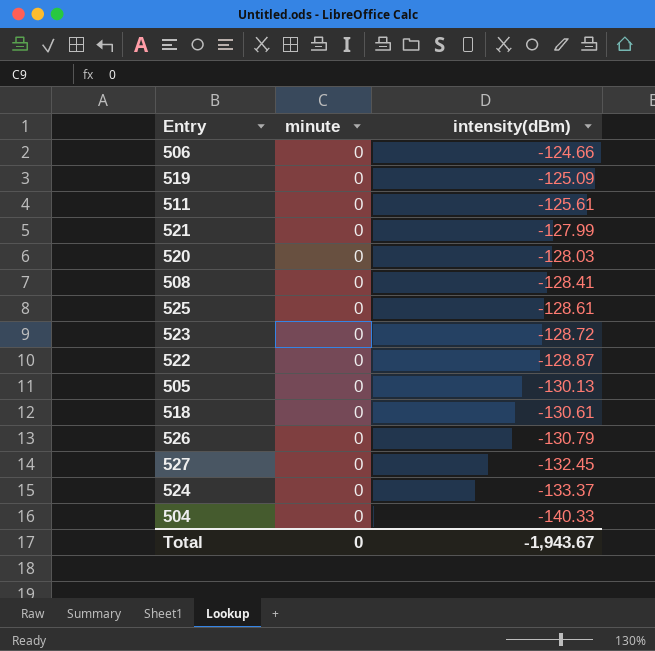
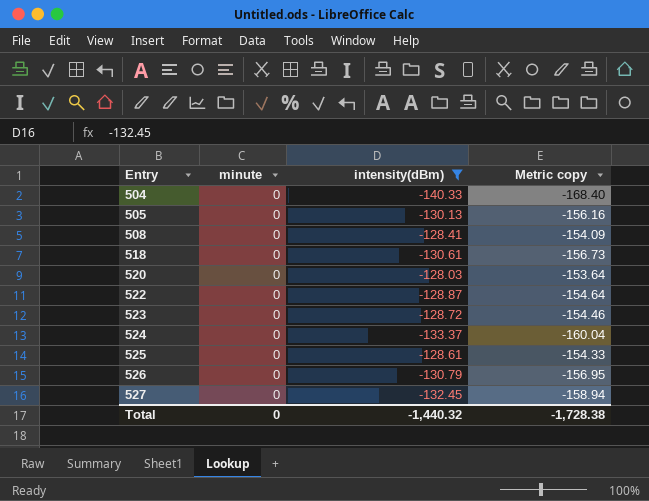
filter: none -> intensity(dBm) <= -128.03
row order: intensity(dBm) descending -> Entry ascending
column Metric copy | formula: none -> [intensity(dBm)] * 1.2
Total | intensity(dBm): -1,943.67 -> -1,440.32

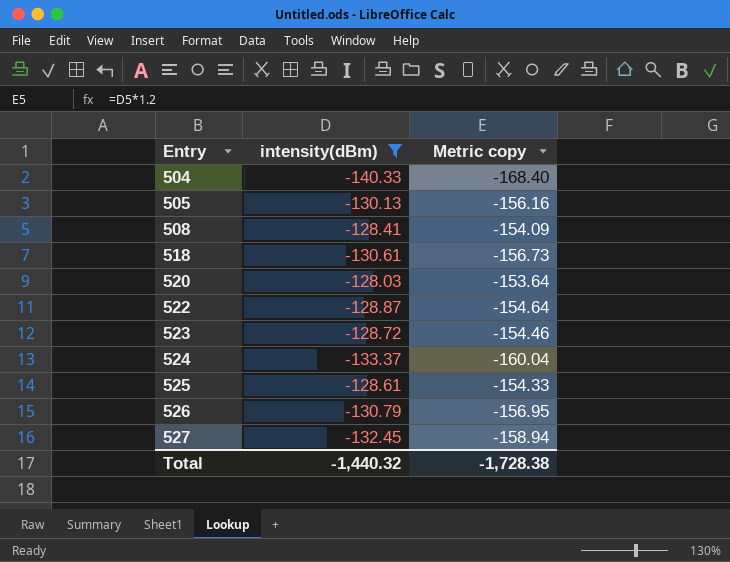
column minute | position: 2 -> none

